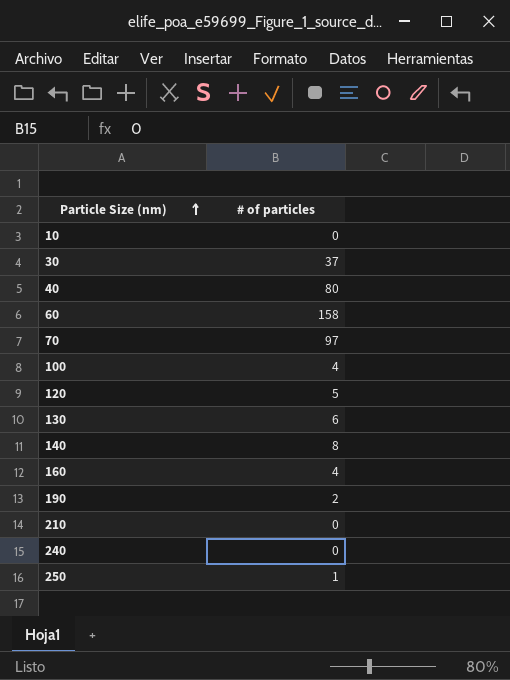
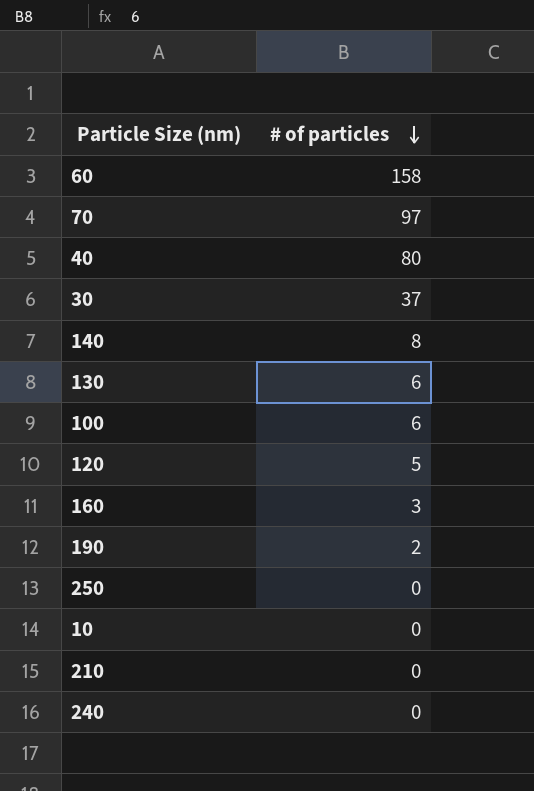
row order: Particle Size (nm) ascending -> # of particles descending
100 | # of particles: 4 -> 6
160 | # of particles: 4 -> 3
250 | # of particles: 1 -> 0

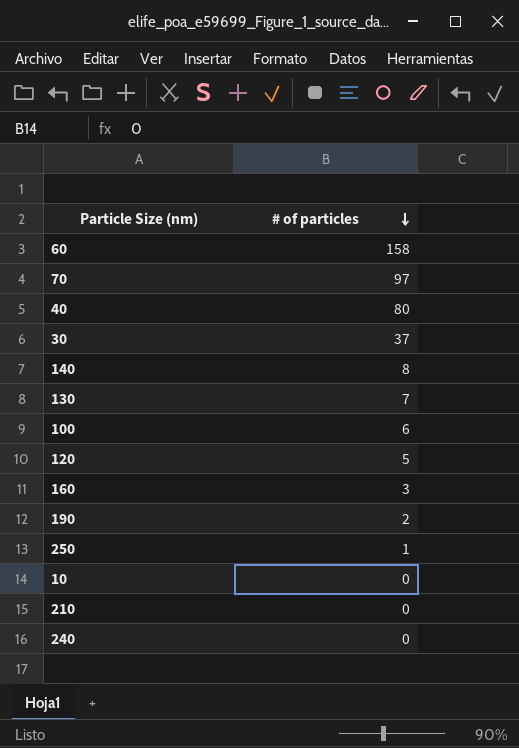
130 | # of particles: 6 -> 7
250 | # of particles: 0 -> 1

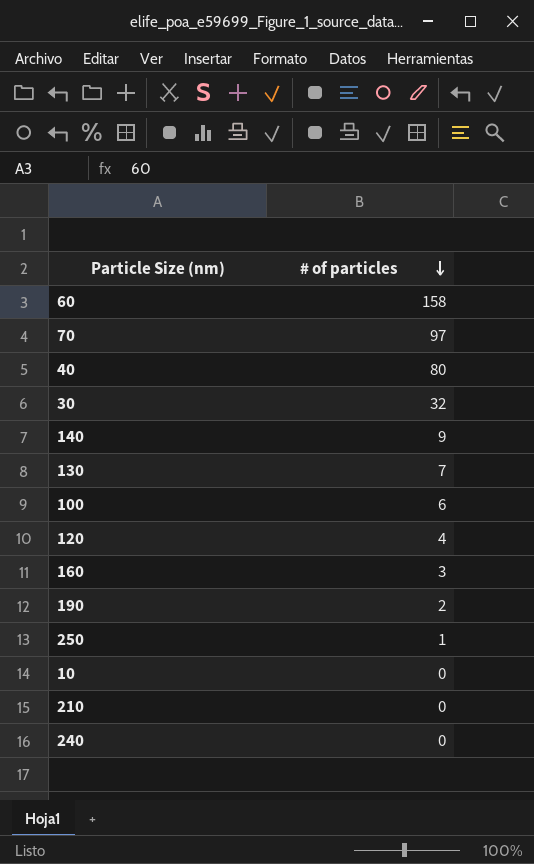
30 | # of particles: 37 -> 32
140 | # of particles: 8 -> 9
120 | # of particles: 5 -> 4

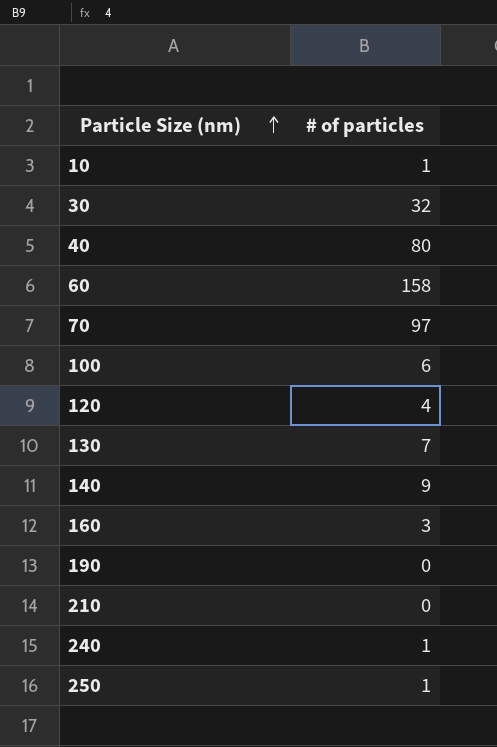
row order: # of particles descending -> Particle Size (nm) ascending
10 | # of particles: 0 -> 1
190 | # of particles: 2 -> 0
240 | # of particles: 0 -> 1

